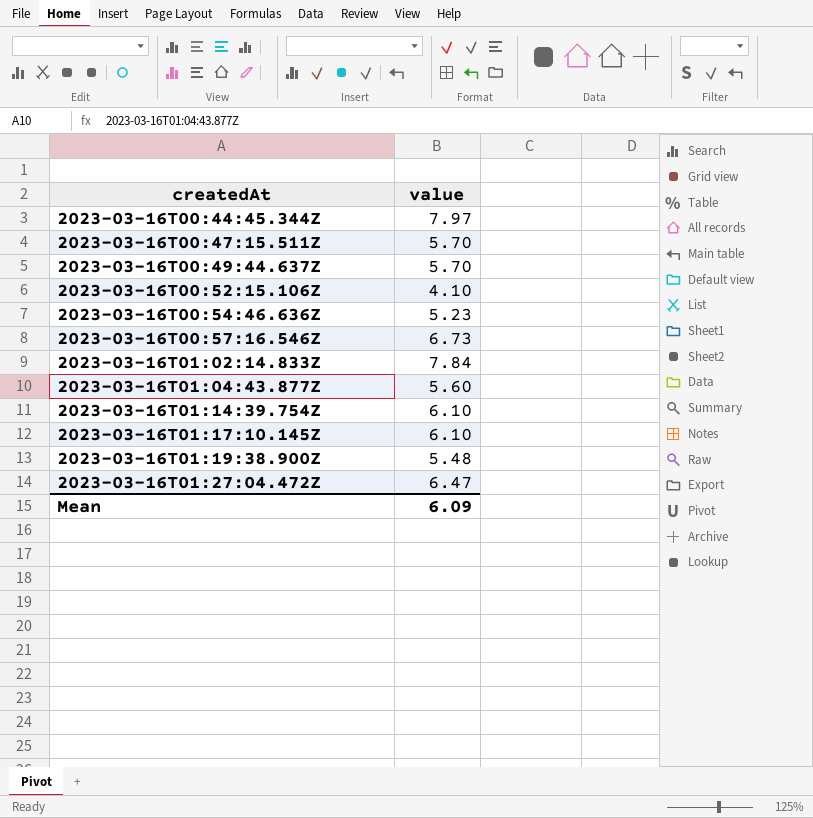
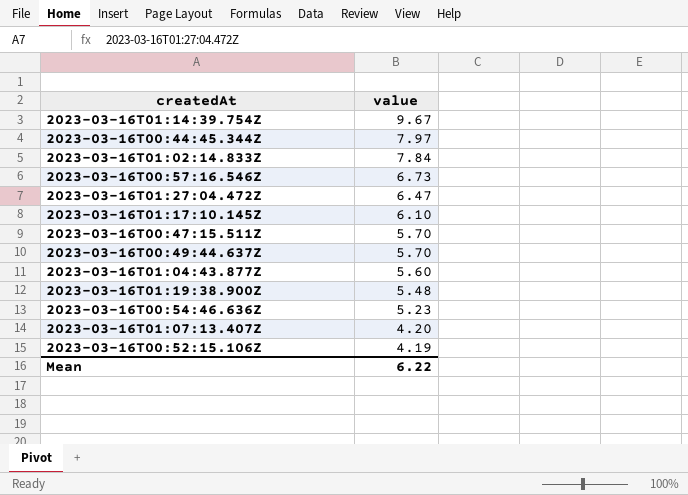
row order: createdAt ascending -> value descending
2023-03-16T01:14:39.754Z | value: 6.10 -> 9.67
row 2023-03-16T01:07:13.407Z: none -> 4.20
2023-03-16T00:52:15.106Z | value: 4.10 -> 4.19
Mean | value: 6.09 -> 6.22

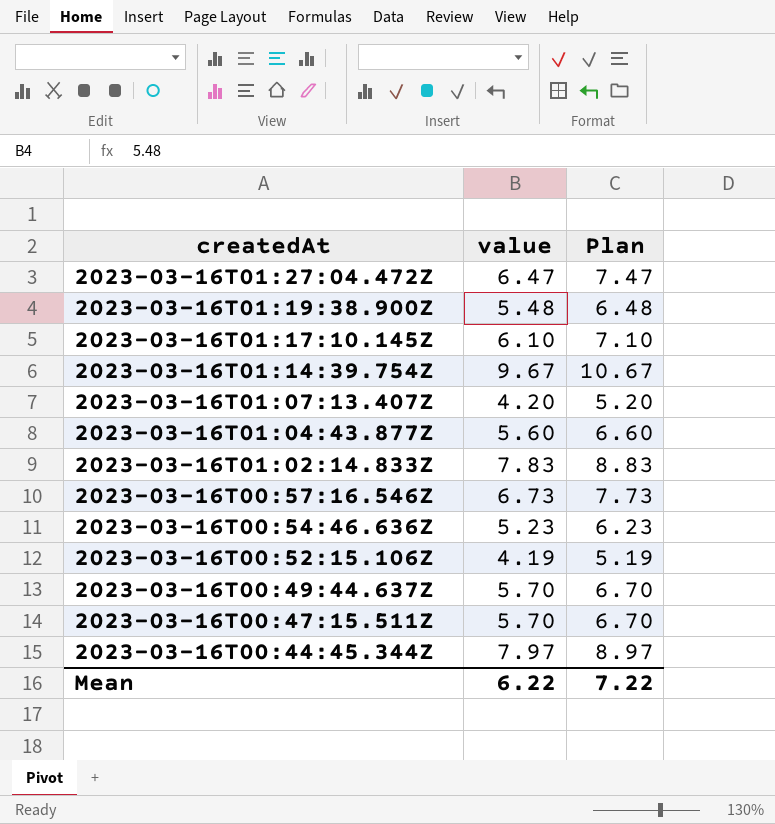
row order: value descending -> createdAt descending
column Plan | formula: none -> [value] + 1
2023-03-16T01:02:14.833Z | value: 7.84 -> 7.83

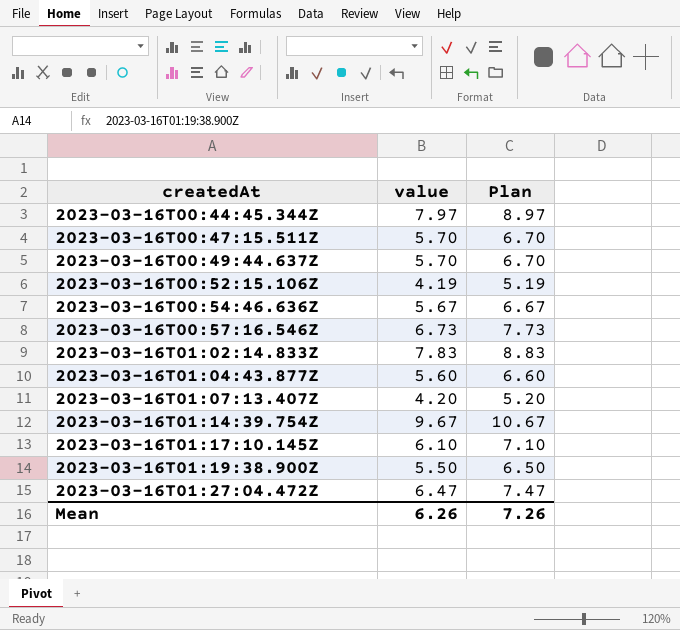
row order: createdAt descending -> createdAt ascending
2023-03-16T00:54:46.636Z | value: 5.23 -> 5.67
2023-03-16T00:54:46.636Z | Plan: 6.23 -> 6.67
2023-03-16T01:19:38.900Z | value: 5.48 -> 5.50
2023-03-16T01:19:38.900Z | Plan: 6.48 -> 6.50
Mean | value: 6.22 -> 6.26
Mean | Plan: 7.22 -> 7.26

